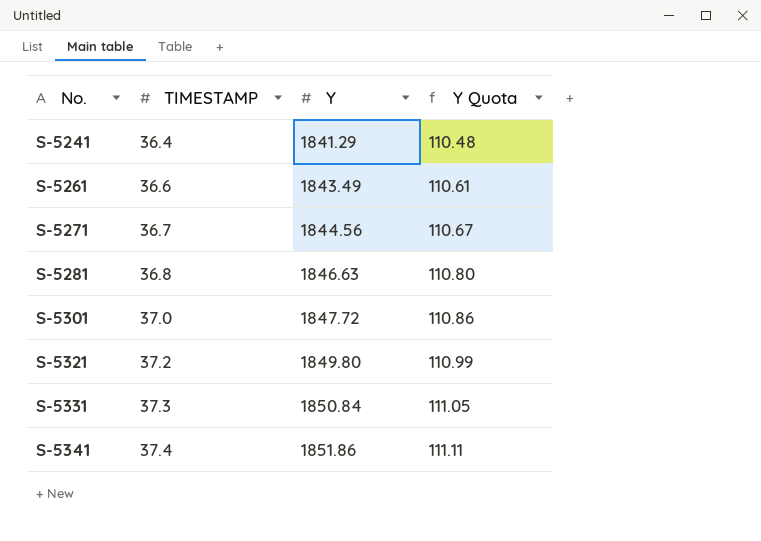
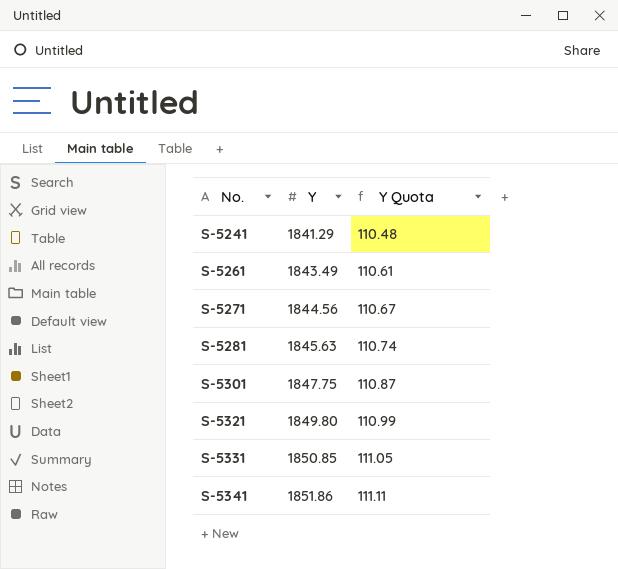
column TIMESTAMP | position: 2 -> none
S-5281 | Y: 1846.63 -> 1845.63
S-5281 | Y Quota: 110.80 -> 110.74
S-5301 | Y: 1847.72 -> 1847.75
S-5301 | Y Quota: 110.86 -> 110.87
S-5331 | Y: 1850.84 -> 1850.85

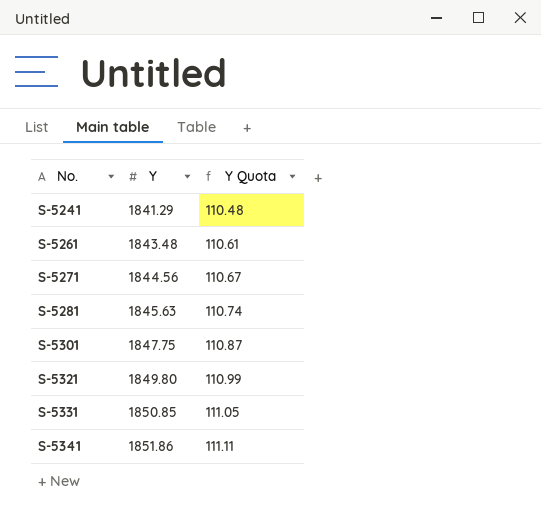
S-5261 | Y: 1843.49 -> 1843.48

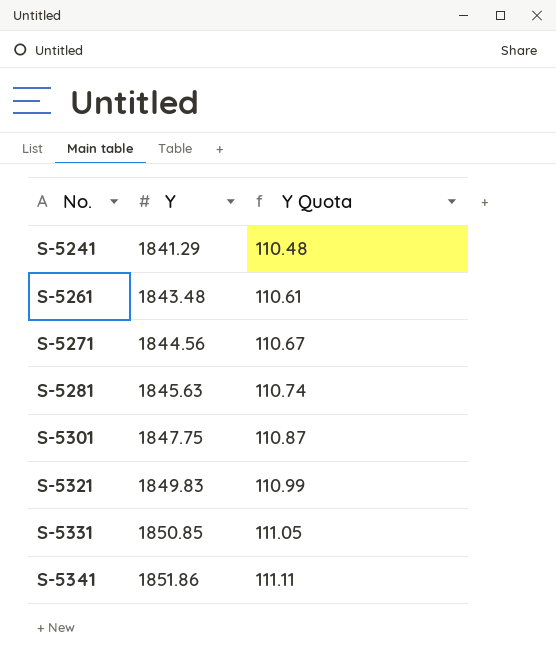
S-5321 | Y: 1849.80 -> 1849.83

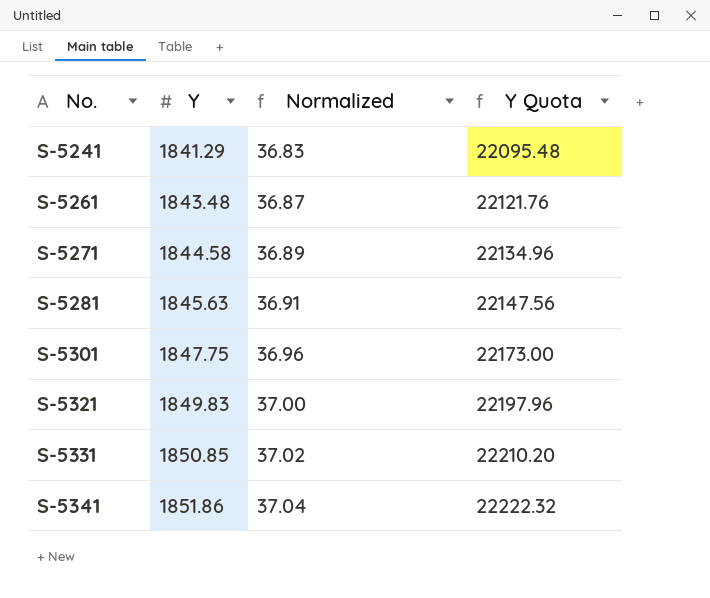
column Normalized | formula: none -> [Y] * 0.02
column Y Quota | formula: [Y] * 0.06 -> [Y] * 12
S-5271 | Y: 1844.56 -> 1844.58

